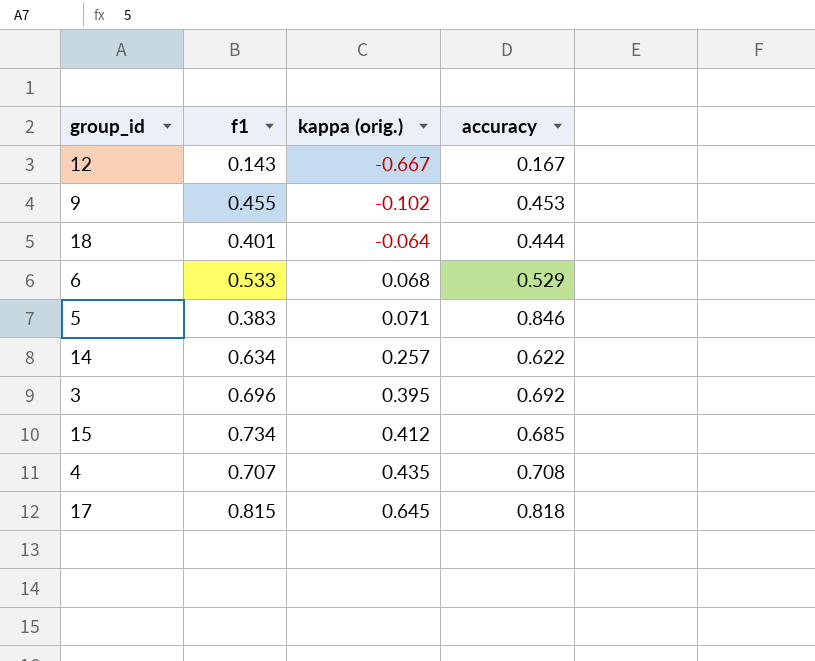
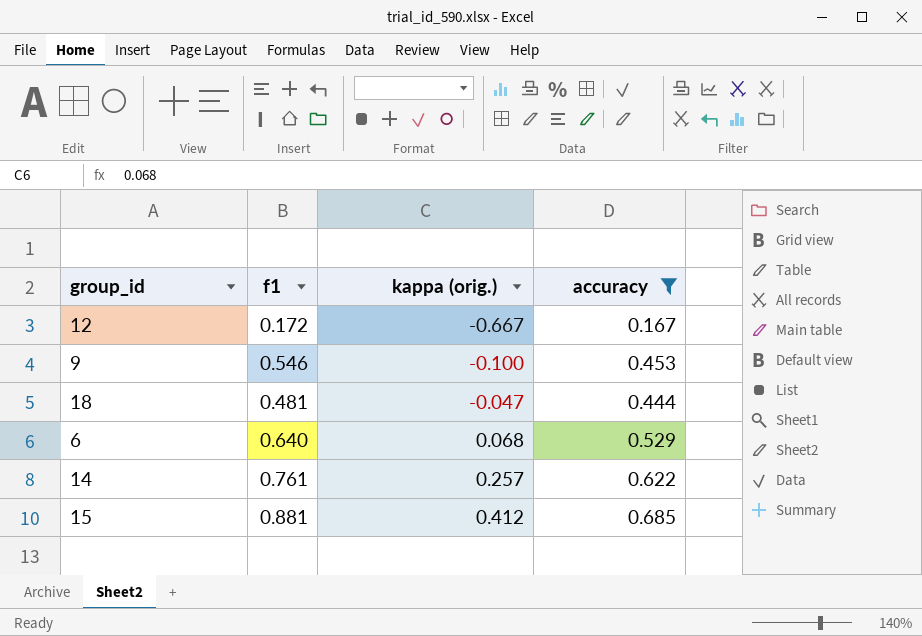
filter: none -> accuracy <= 0.685
12 | f1: 0.143 -> 0.172
9 | f1: 0.455 -> 0.546
9 | kappa (orig.): -0.102 -> -0.100
18 | f1: 0.401 -> 0.481
18 | kappa (orig.): -0.064 -> -0.047
6 | f1: 0.533 -> 0.640
14 | f1: 0.634 -> 0.761
15 | f1: 0.734 -> 0.881

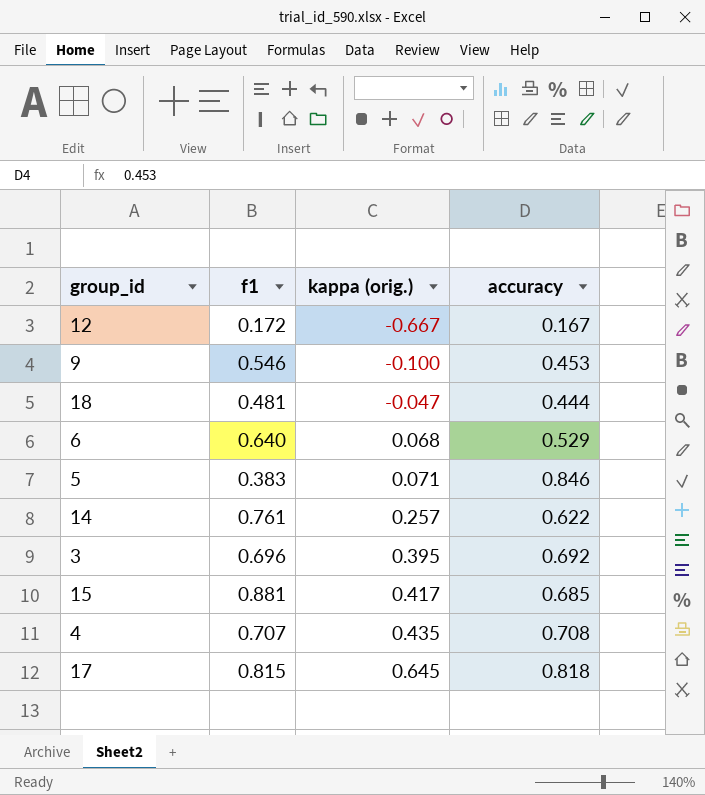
filter: accuracy <= 0.685 -> none
15 | kappa (orig.): 0.412 -> 0.417

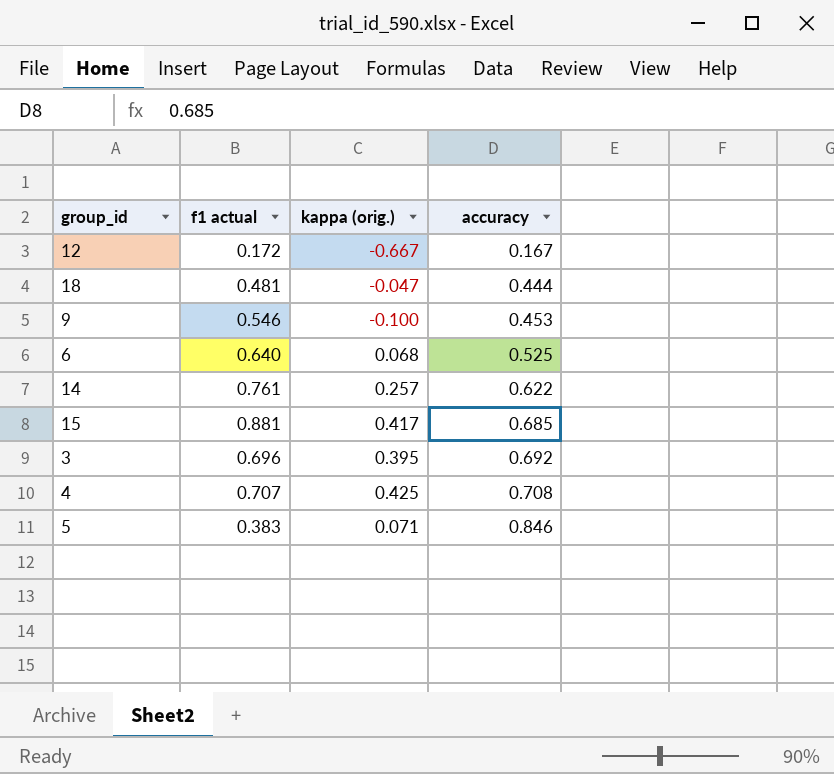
row order: kappa (orig.) ascending -> accuracy ascending
column name: f1 -> f1 actual
row 17: 0.815 | 0.645 | 0.818 -> none
6 | accuracy: 0.529 -> 0.525
4 | kappa (orig.): 0.435 -> 0.425

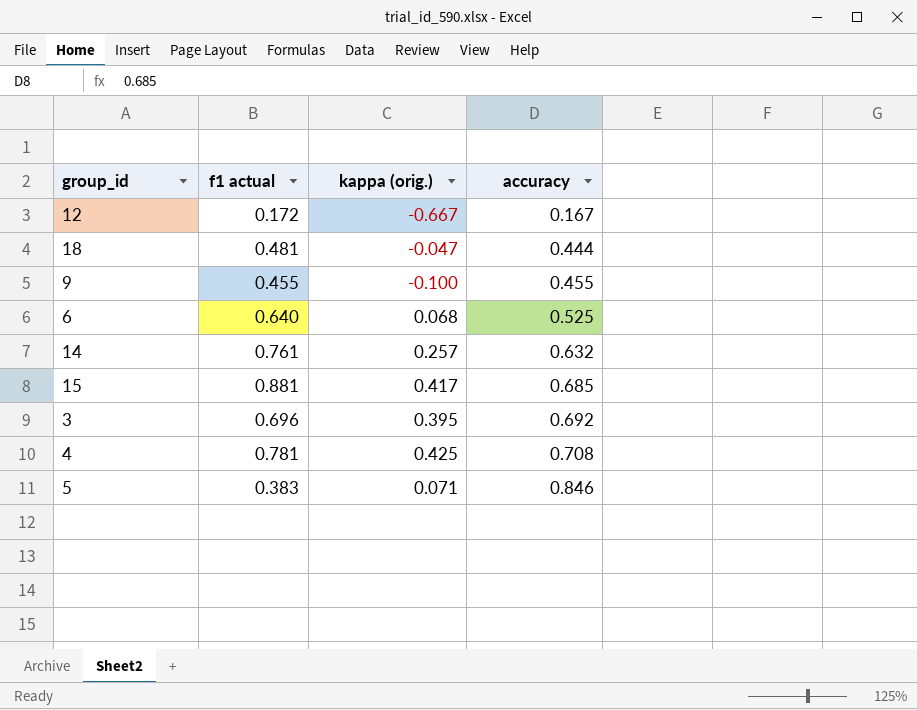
9 | f1 actual: 0.546 -> 0.455
9 | accuracy: 0.453 -> 0.455
14 | accuracy: 0.622 -> 0.632
4 | f1 actual: 0.707 -> 0.781

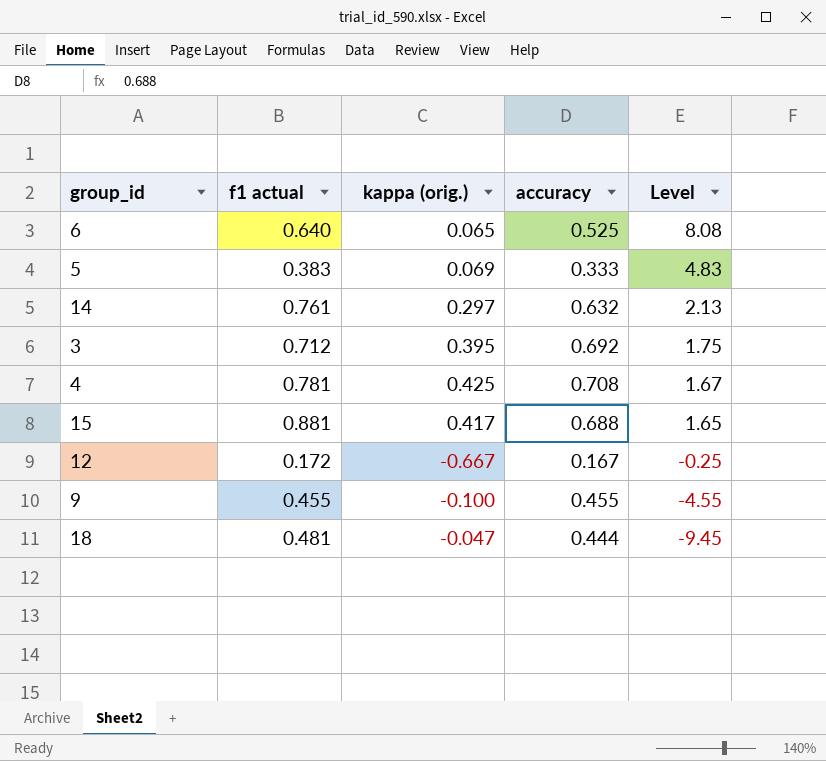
row order: accuracy ascending -> Level descending
column Level | formula: none -> [accuracy] / [kappa (orig.)]
6 | kappa (orig.): 0.068 -> 0.065
5 | kappa (orig.): 0.071 -> 0.069
5 | accuracy: 0.846 -> 0.333
14 | kappa (orig.): 0.257 -> 0.297
3 | f1 actual: 0.696 -> 0.712
15 | accuracy: 0.685 -> 0.688

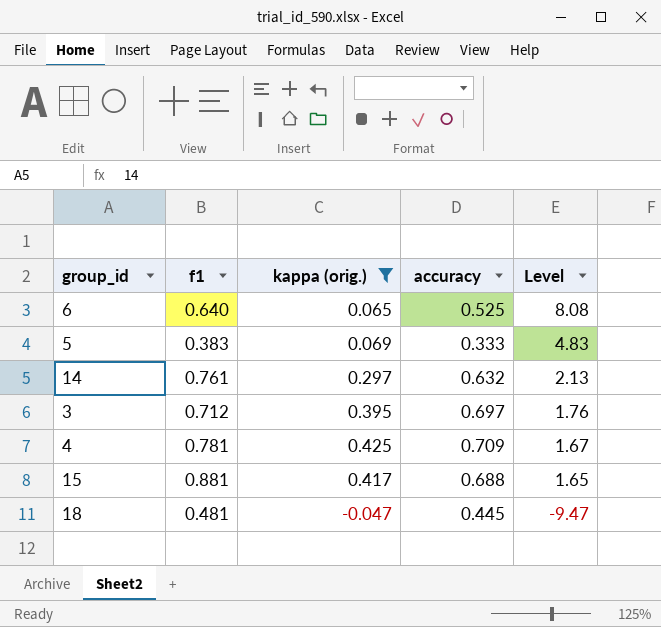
filter: none -> kappa (orig.) >= -0.047
column name: f1 actual -> f1
3 | accuracy: 0.692 -> 0.697
3 | Level: 1.75 -> 1.76
4 | accuracy: 0.708 -> 0.709
18 | accuracy: 0.444 -> 0.445
18 | Level: -9.45 -> -9.47

